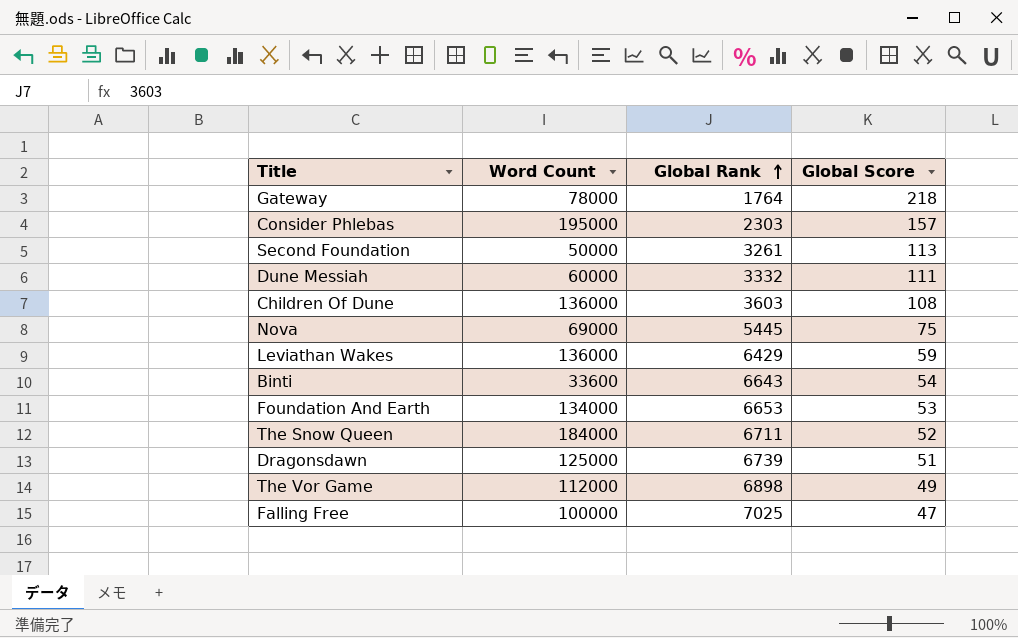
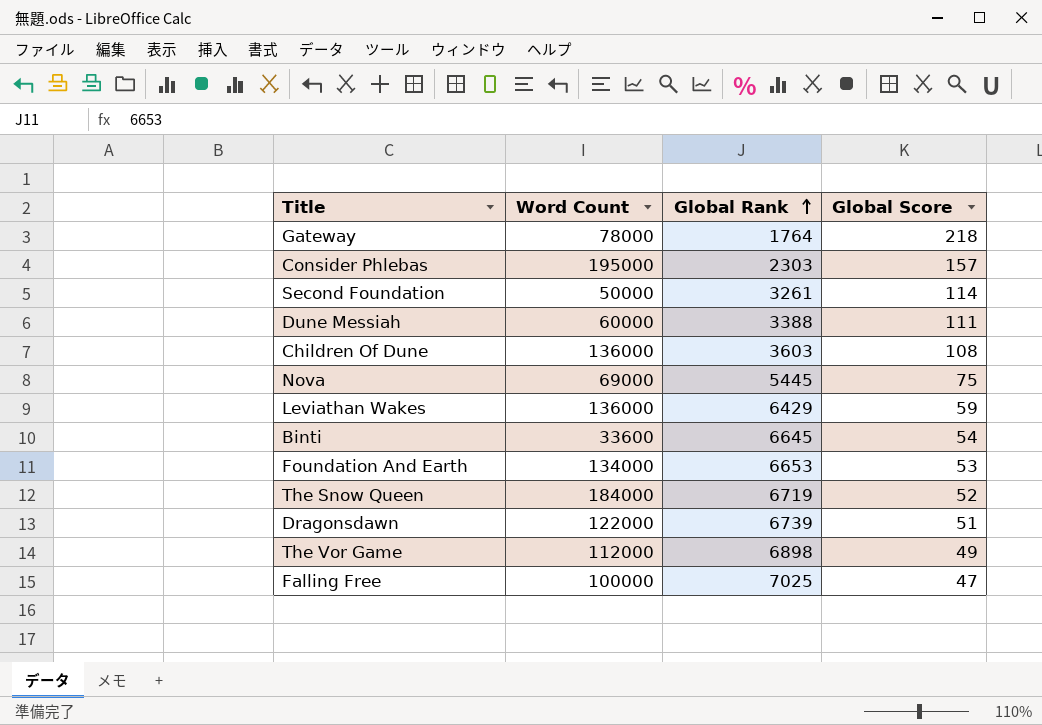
Second Foundation | Global Score: 113 -> 114
Dune Messiah | Global Rank: 3332 -> 3388
Binti | Global Rank: 6643 -> 6645
The Snow Queen | Global Rank: 6711 -> 6719
Dragonsdawn | Word Count: 125000 -> 122000

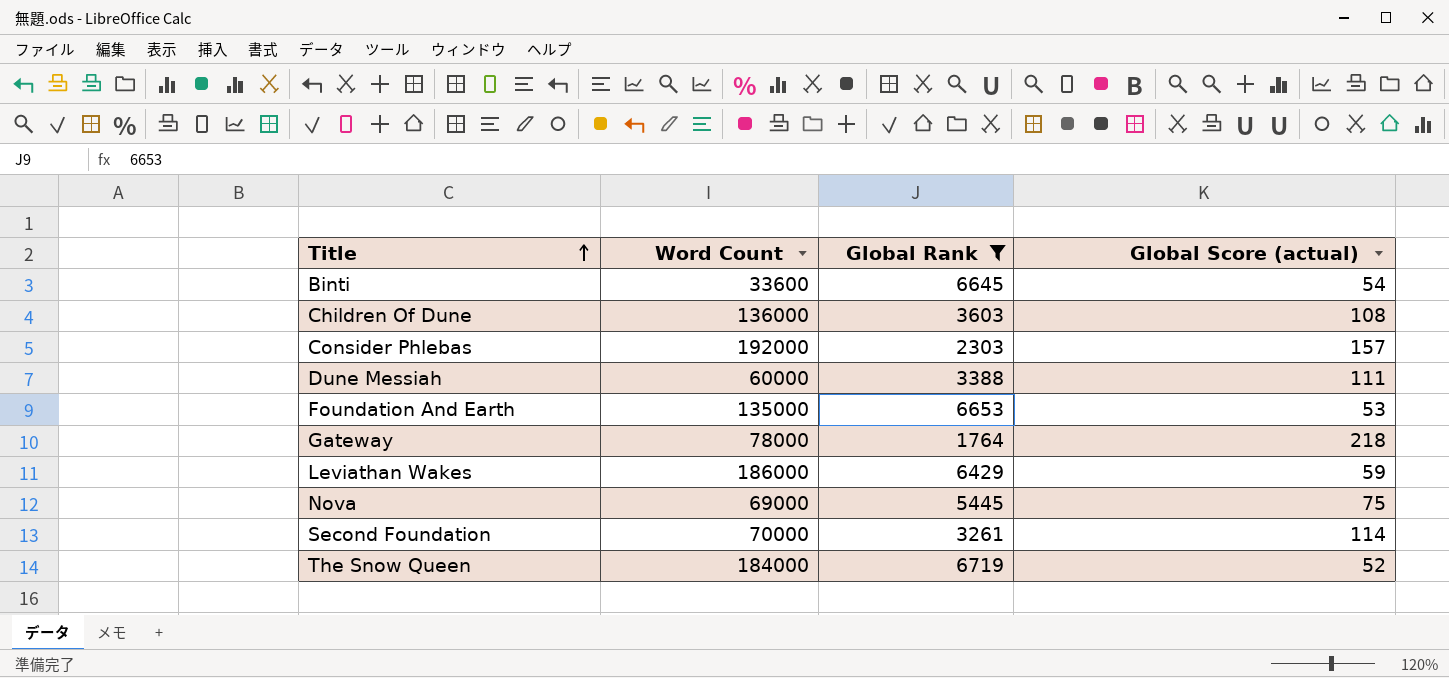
filter: none -> Global Rank <= 6719
row order: Global Rank ascending -> Title ascending
column name: Global Score -> Global Score (actual)
Consider Phlebas | Word Count: 195000 -> 192000
Foundation And Earth | Word Count: 134000 -> 135000
Leviathan Wakes | Word Count: 136000 -> 186000
Second Foundation | Word Count: 50000 -> 70000

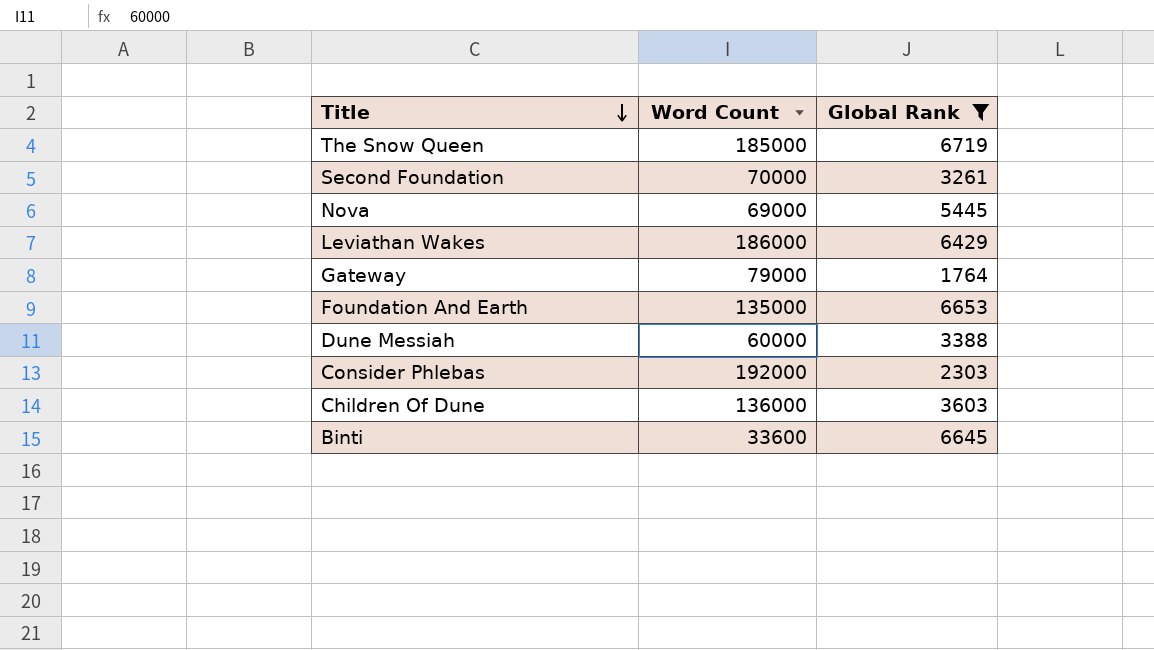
row order: Title ascending -> Title descending
column Global Score (actual) | position: 4 -> none
The Snow Queen | Word Count: 184000 -> 185000
Gateway | Word Count: 78000 -> 79000

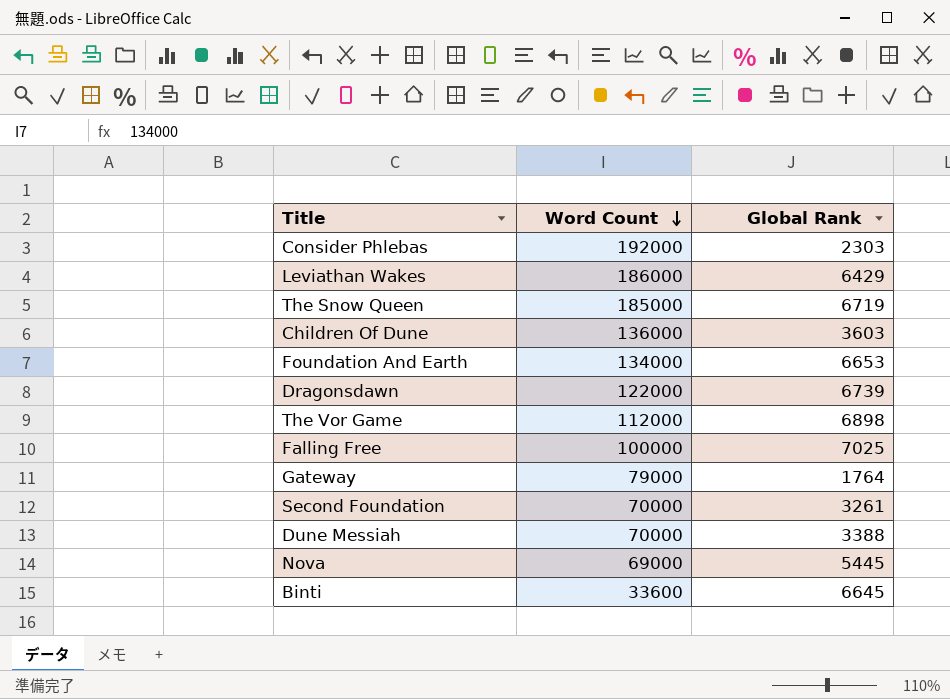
filter: Global Rank <= 6719 -> none
row order: Title descending -> Word Count descending
Foundation And Earth | Word Count: 135000 -> 134000
Dune Messiah | Word Count: 60000 -> 70000

